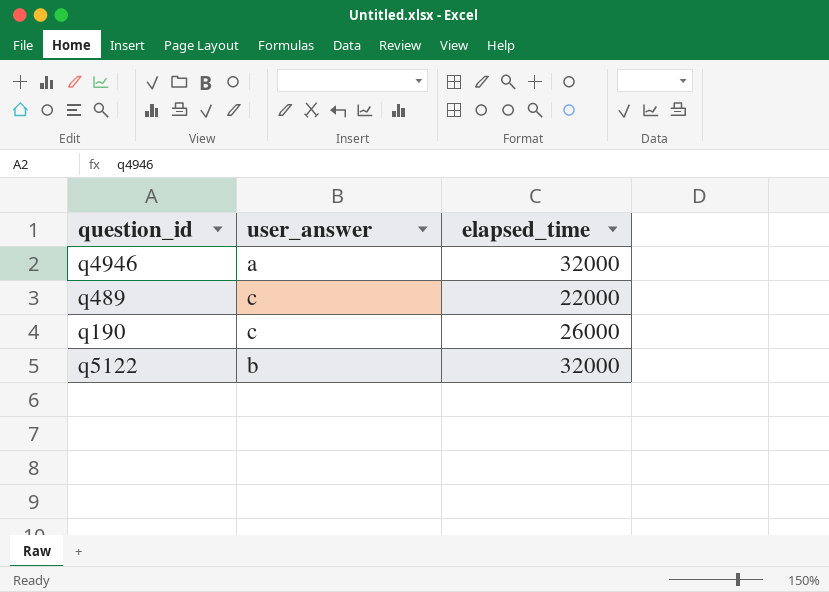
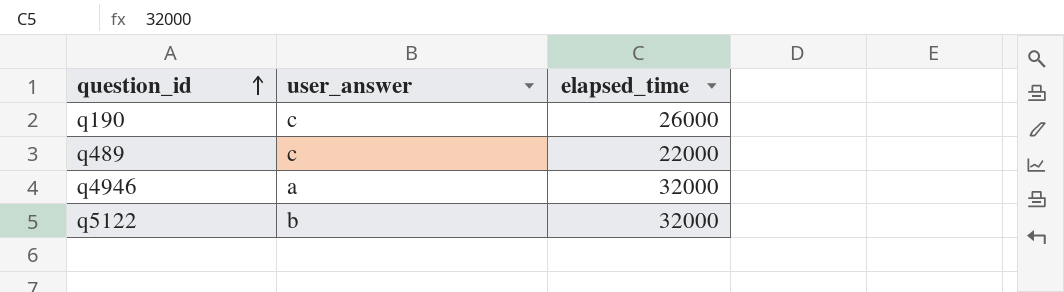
row order: none -> question_id ascending

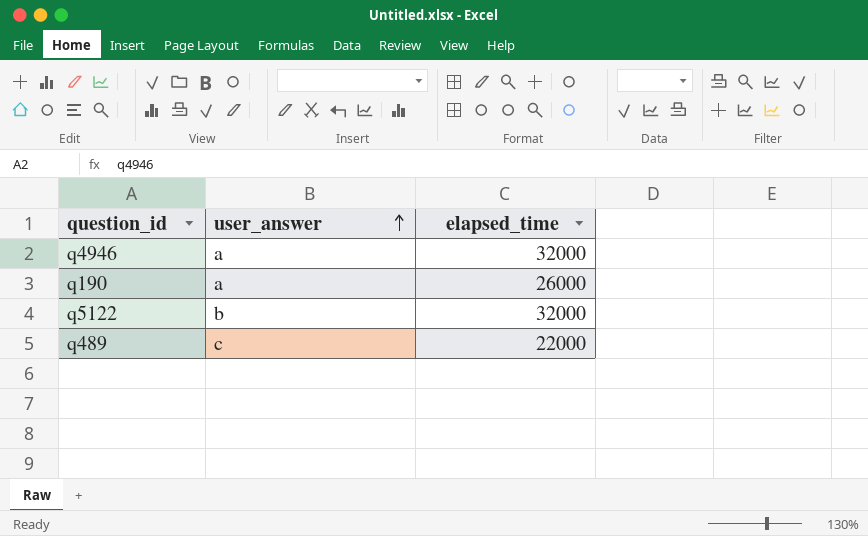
row order: question_id ascending -> user_answer ascending
q190 | user_answer: c -> a

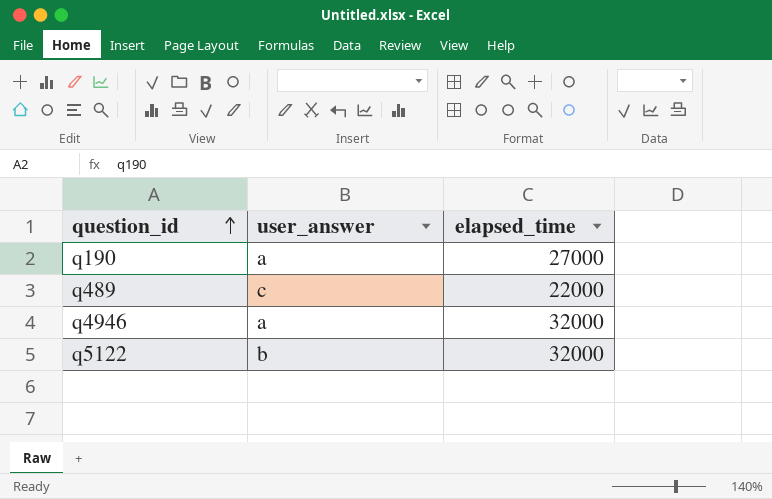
row order: user_answer ascending -> question_id ascending
q190 | elapsed_time: 26000 -> 27000

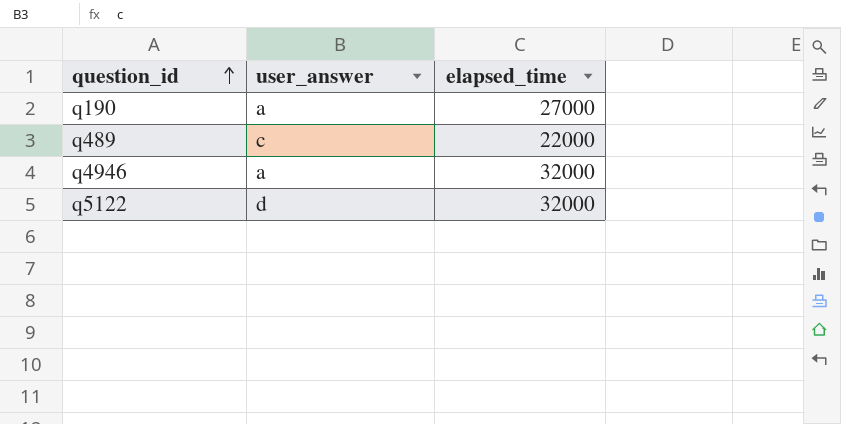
q5122 | user_answer: b -> d

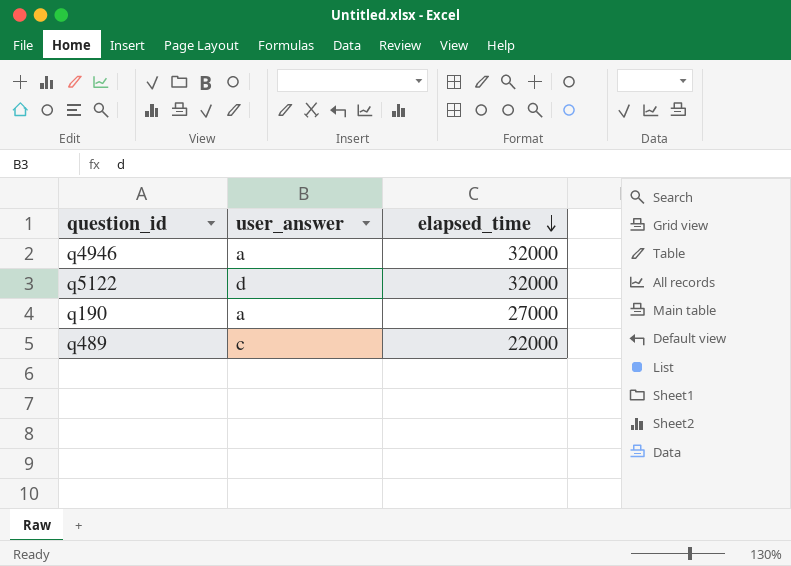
row order: question_id ascending -> elapsed_time descending

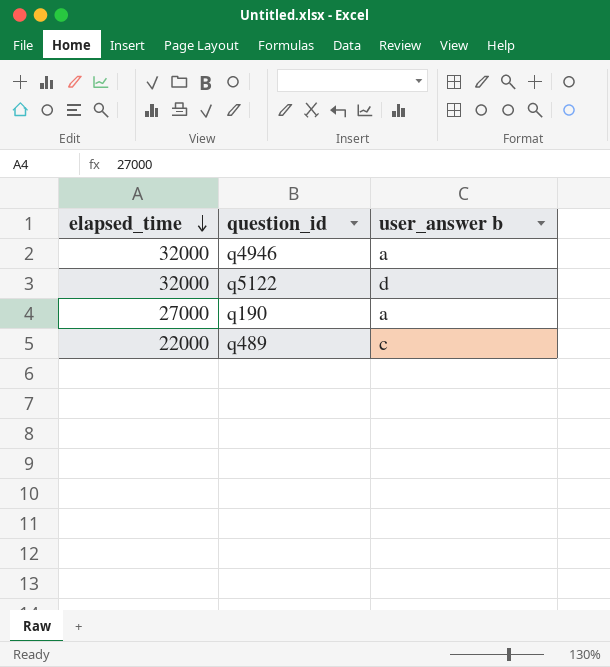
column elapsed_time | position: 3 -> 1
column name: user_answer -> user_answer b

